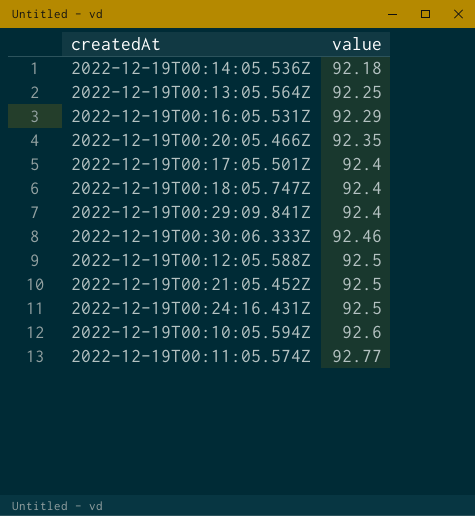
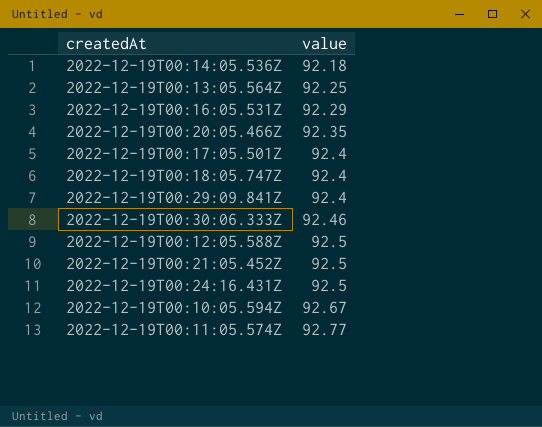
2022-12-19T00:10:05.594Z | value: 92.6 -> 92.67

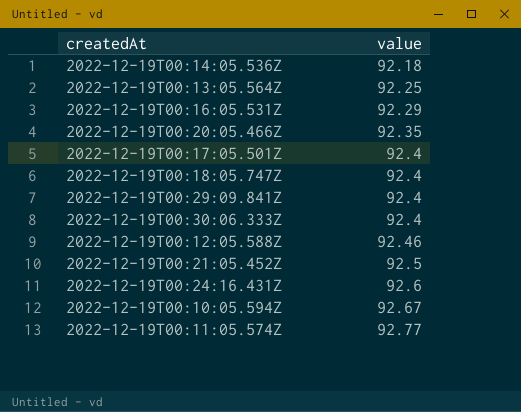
2022-12-19T00:30:06.333Z | value: 92.46 -> 92.4
2022-12-19T00:12:05.588Z | value: 92.5 -> 92.46
2022-12-19T00:24:16.431Z | value: 92.5 -> 92.6

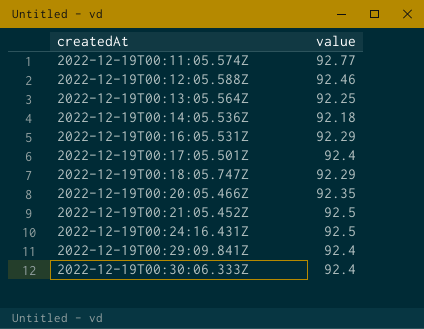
row order: value ascending -> createdAt ascending
row 2022-12-19T00:10:05.594Z: 92.67 -> none
2022-12-19T00:18:05.747Z | value: 92.4 -> 92.29
2022-12-19T00:24:16.431Z | value: 92.6 -> 92.5

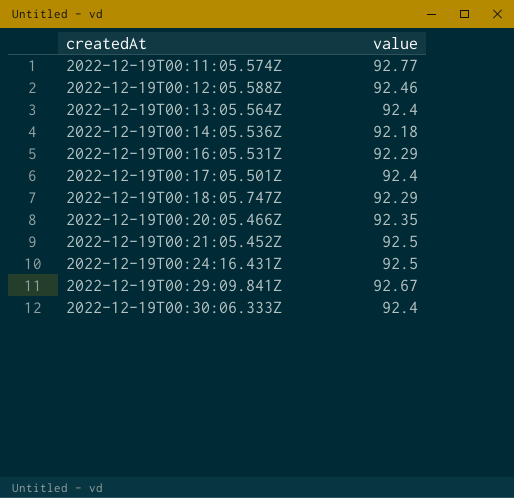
2022-12-19T00:13:05.564Z | value: 92.25 -> 92.4
2022-12-19T00:29:09.841Z | value: 92.4 -> 92.67

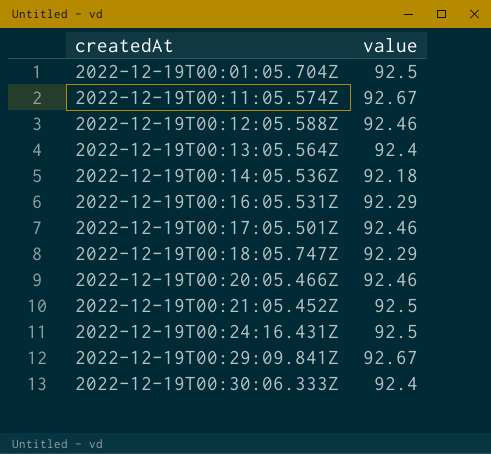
row 2022-12-19T00:01:05.704Z: none -> 92.5
2022-12-19T00:11:05.574Z | value: 92.77 -> 92.67
2022-12-19T00:17:05.501Z | value: 92.4 -> 92.46
2022-12-19T00:20:05.466Z | value: 92.35 -> 92.46

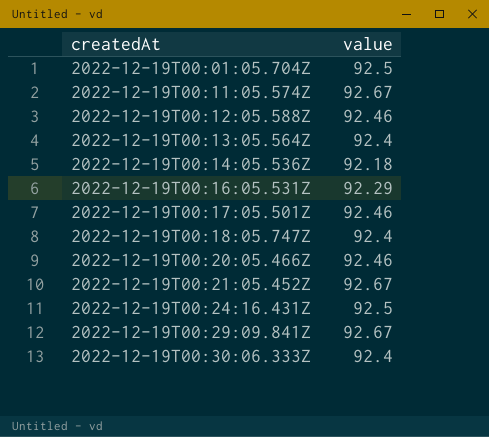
2022-12-19T00:18:05.747Z | value: 92.29 -> 92.4
2022-12-19T00:21:05.452Z | value: 92.5 -> 92.67

